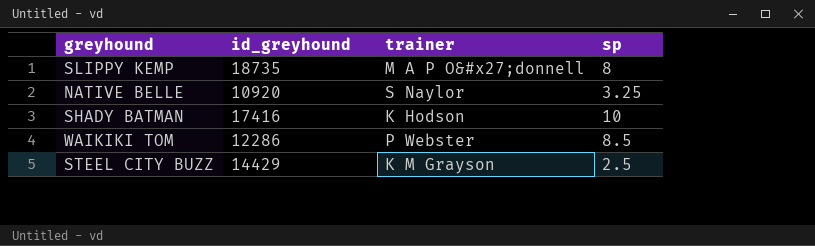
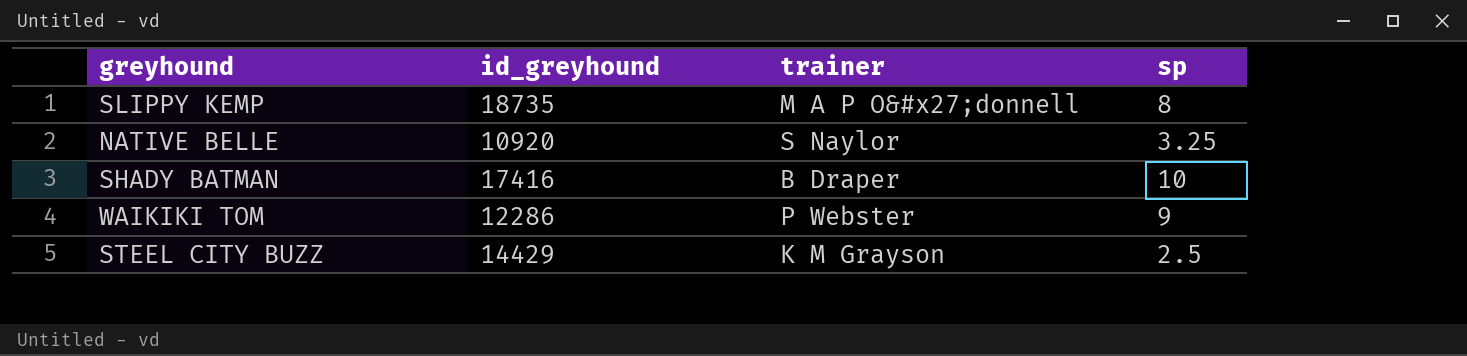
SHADY BATMAN | trainer: K Hodson -> B Draper
WAIKIKI TOM | sp: 8.5 -> 9

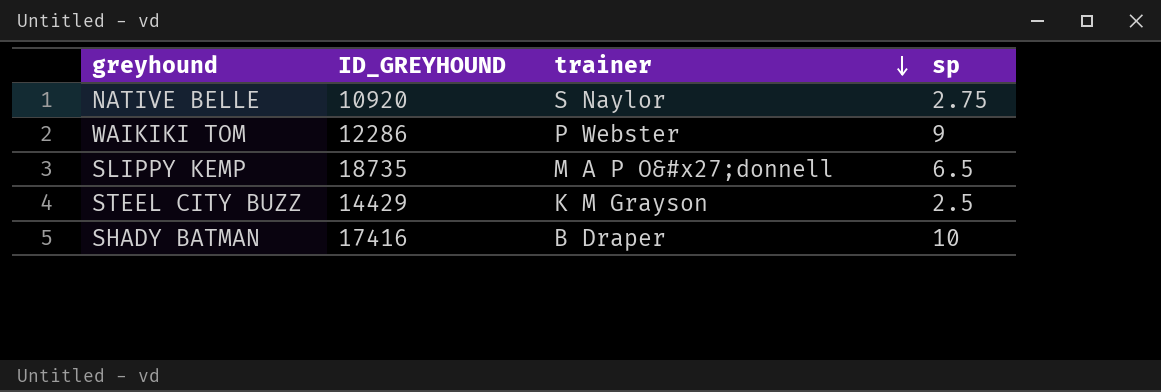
row order: none -> trainer descending
column name: id_greyhound -> ID_GREYHOUND
NATIVE BELLE | sp: 3.25 -> 2.75
SLIPPY KEMP | sp: 8 -> 6.5

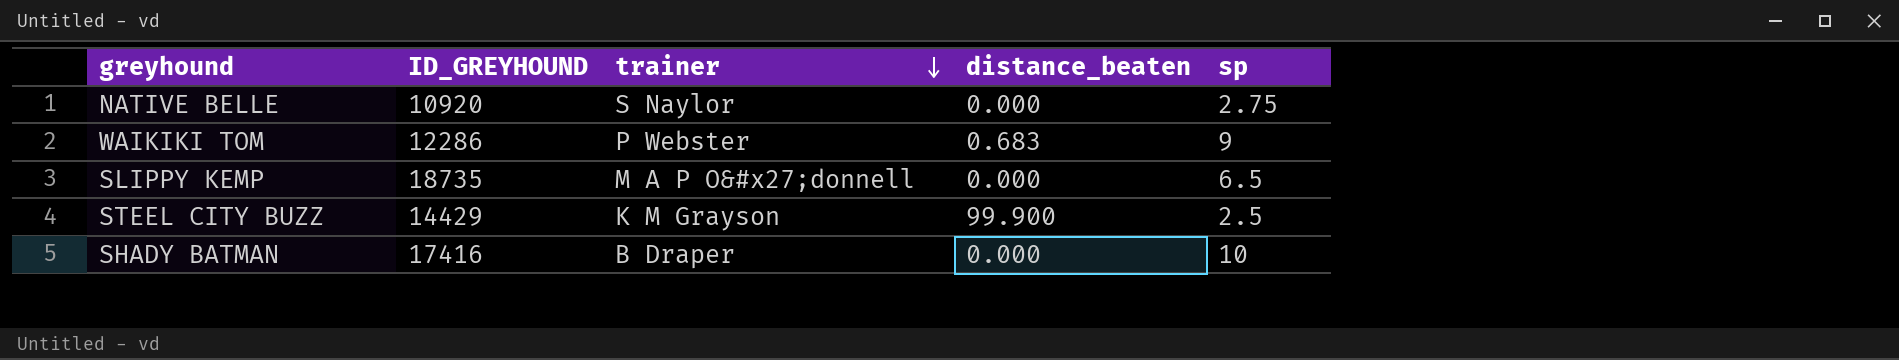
column distance_beaten | position: none -> 4

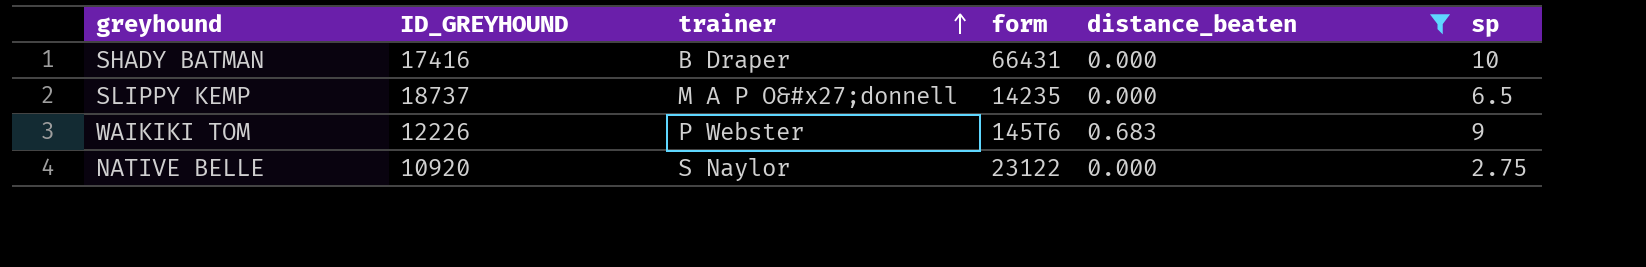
filter: none -> distance_beaten != 99.900
row order: trainer descending -> trainer ascending
column form | position: none -> 4
SLIPPY KEMP | ID_GREYHOUND: 18735 -> 18737
WAIKIKI TOM | ID_GREYHOUND: 12286 -> 12226

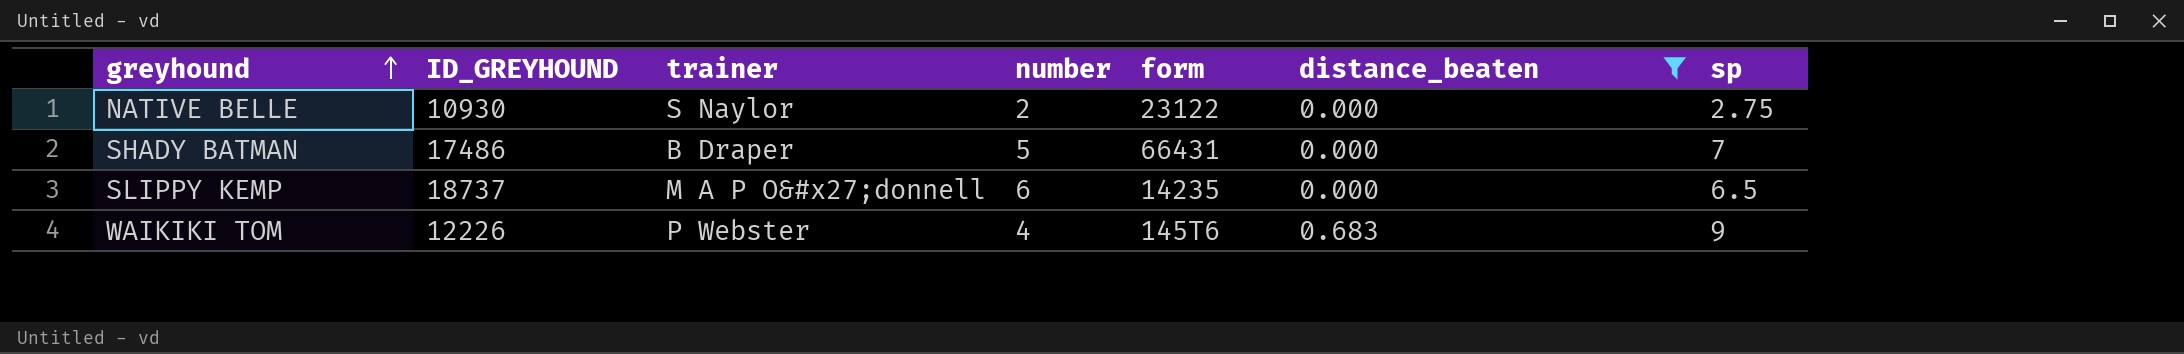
row order: trainer ascending -> greyhound ascending
column number | position: none -> 4
NATIVE BELLE | ID_GREYHOUND: 10920 -> 10930
SHADY BATMAN | ID_GREYHOUND: 17416 -> 17486
SHADY BATMAN | sp: 10 -> 7

